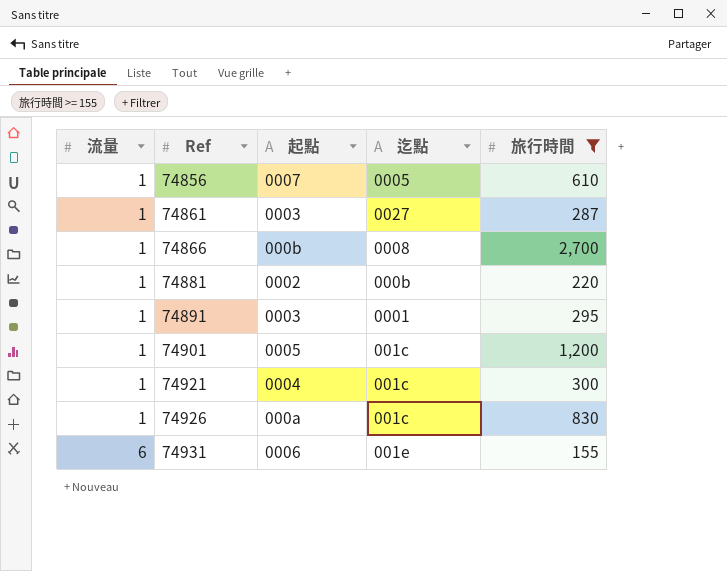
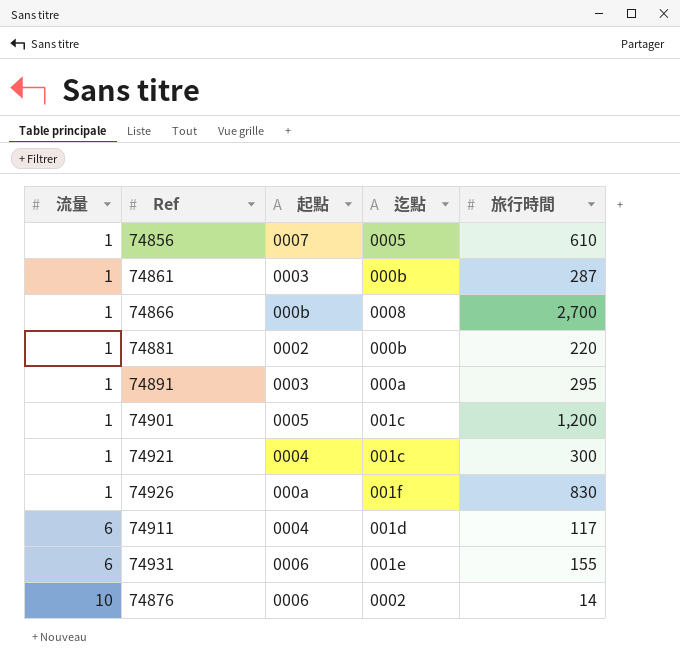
filter: 旅行時間 >= 155 -> none
74861 | 迄點: 0027 -> 000b
74891 | 迄點: 0001 -> 000a
74926 | 迄點: 001c -> 001f

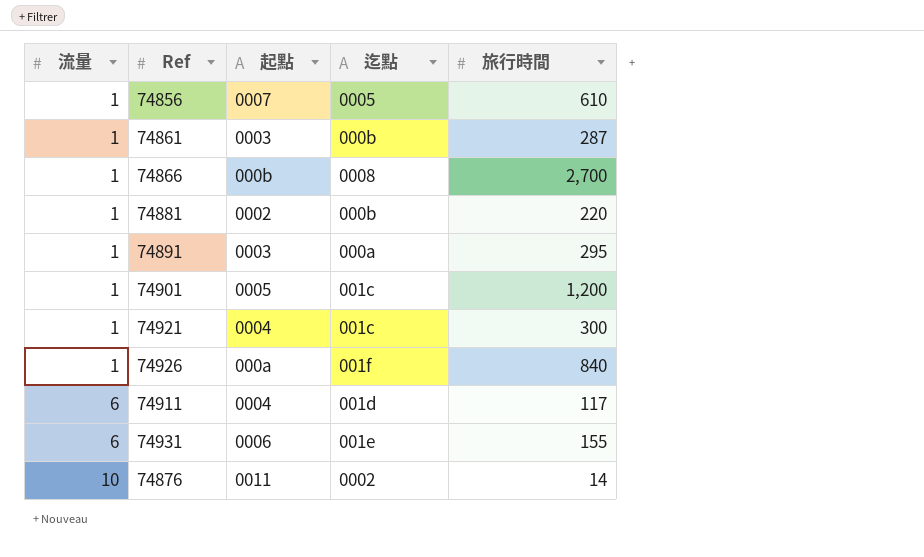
74926 | 旅行時間: 830 -> 840
74876 | 起點: 0006 -> 0011

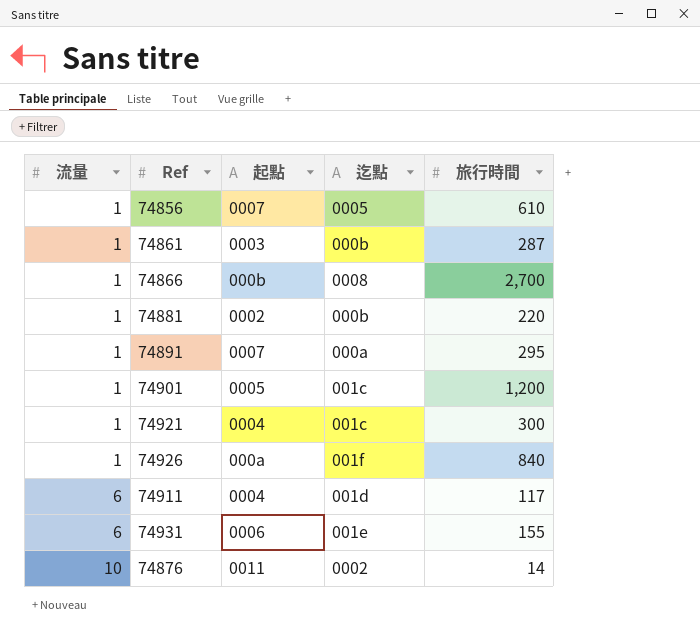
74891 | 起點: 0003 -> 0007

